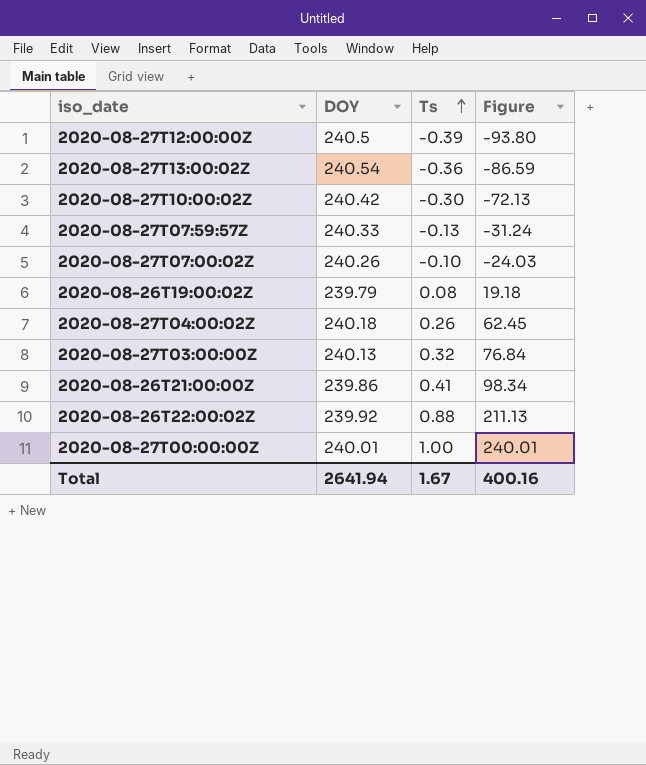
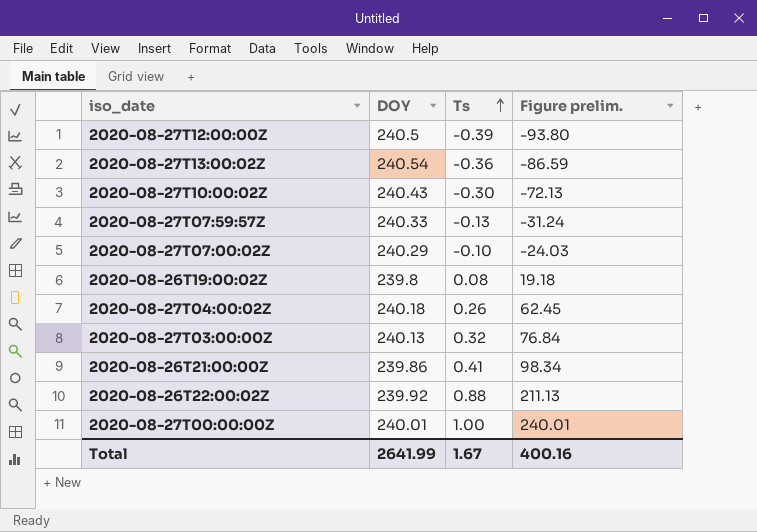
column name: Figure -> Figure prelim.
2020-08-27T10:00:02Z | DOY: 240.42 -> 240.43
2020-08-27T07:00:02Z | DOY: 240.26 -> 240.29
2020-08-26T19:00:02Z | DOY: 239.79 -> 239.8
Total | DOY: 2641.94 -> 2641.99

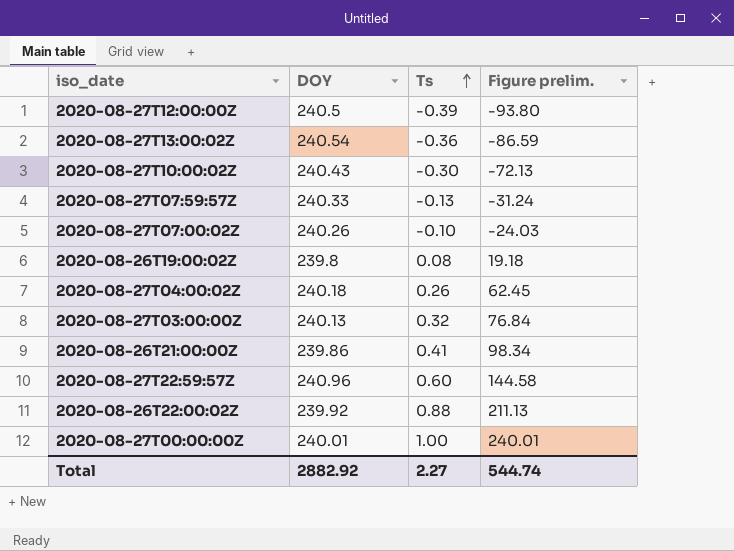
2020-08-27T07:00:02Z | DOY: 240.29 -> 240.26
row 2020-08-27T22:59:57Z: none -> 240.96 | 0.60 | 144.58
Total | DOY: 2641.99 -> 2882.92
Total | Ts: 1.67 -> 2.27
Total | Figure prelim.: 400.16 -> 544.74

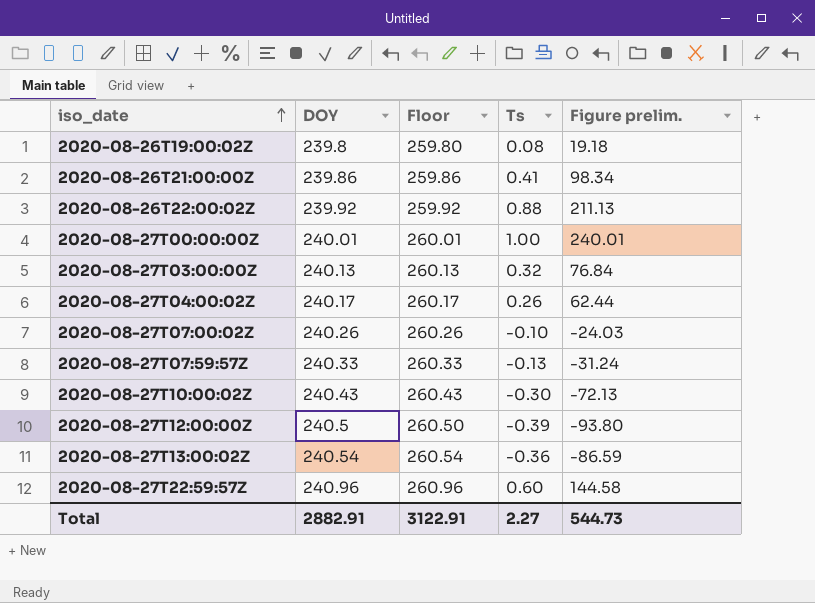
row order: Ts ascending -> iso_date ascending
column Floor | formula: none -> [DOY] + 20
2020-08-27T04:00:02Z | DOY: 240.18 -> 240.17
2020-08-27T04:00:02Z | Figure prelim.: 62.45 -> 62.44
Total | DOY: 2882.92 -> 2882.91
Total | Figure prelim.: 544.74 -> 544.73

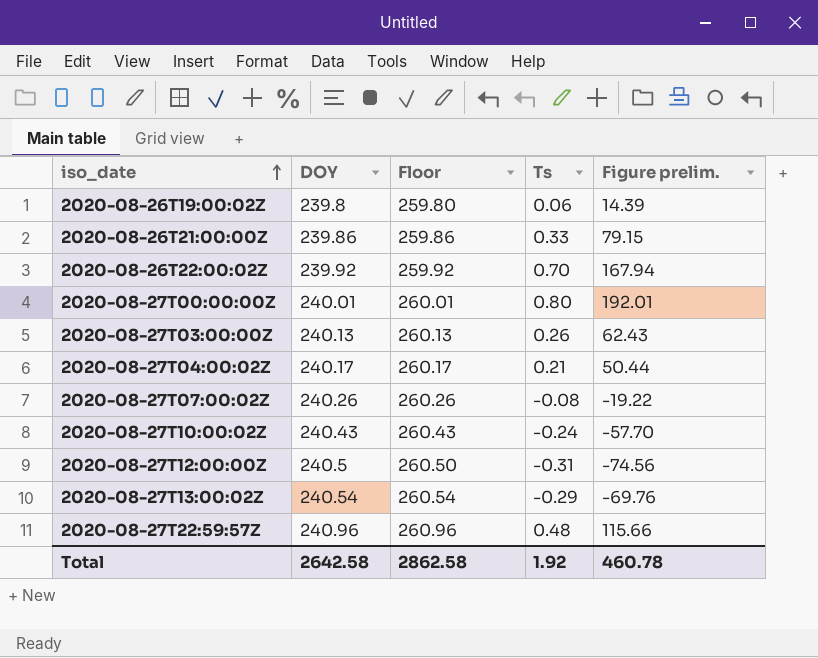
row 2020-08-27T07:59:57Z: 240.33 | 260.33 | -0.13 | -31.24 -> none
2020-08-26T19:00:02Z | Ts: 0.08 -> 0.06
2020-08-26T19:00:02Z | Figure prelim.: 19.18 -> 14.39
2020-08-26T21:00:00Z | Ts: 0.41 -> 0.33
2020-08-26T21:00:00Z | Figure prelim.: 98.34 -> 79.15
2020-08-26T22:00:02Z | Ts: 0.88 -> 0.70
2020-08-26T22:00:02Z | Figure prelim.: 211.13 -> 167.94
2020-08-27T00:00:00Z | Ts: 1.00 -> 0.80
2020-08-27T00:00:00Z | Figure prelim.: 240.01 -> 192.01
2020-08-27T03:00:00Z | Ts: 0.32 -> 0.26
2020-08-27T03:00:00Z | Figure prelim.: 76.84 -> 62.43
2020-08-27T04:00:02Z | Ts: 0.26 -> 0.21
2020-08-27T04:00:02Z | Figure prelim.: 62.44 -> 50.44
2020-08-27T07:00:02Z | Ts: -0.10 -> -0.08
2020-08-27T07:00:02Z | Figure prelim.: -24.03 -> -19.22
2020-08-27T10:00:02Z | Ts: -0.30 -> -0.24
2020-08-27T10:00:02Z | Figure prelim.: -72.13 -> -57.70
2020-08-27T12:00:00Z | Ts: -0.39 -> -0.31
2020-08-27T12:00:00Z | Figure prelim.: -93.80 -> -74.56
2020-08-27T13:00:02Z | Ts: -0.36 -> -0.29
2020-08-27T13:00:02Z | Figure prelim.: -86.59 -> -69.76
2020-08-27T22:59:57Z | Ts: 0.60 -> 0.48
2020-08-27T22:59:57Z | Figure prelim.: 144.58 -> 115.66
Total | DOY: 2882.91 -> 2642.58
Total | Floor: 3122.91 -> 2862.58
Total | Ts: 2.27 -> 1.92
Total | Figure prelim.: 544.73 -> 460.78

